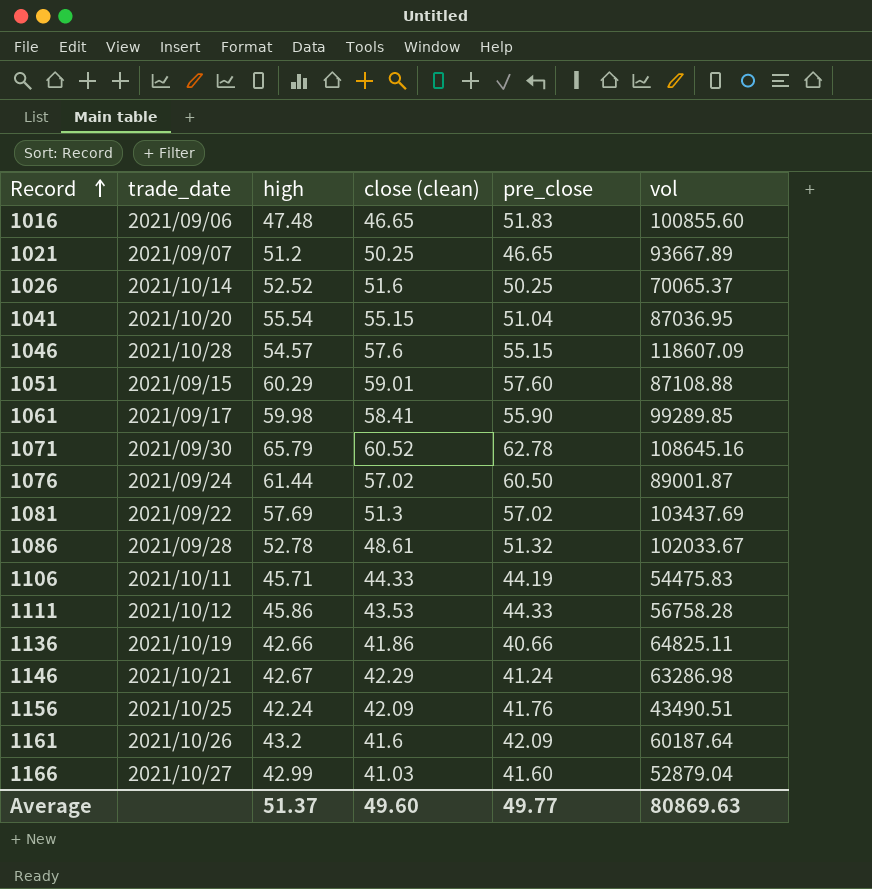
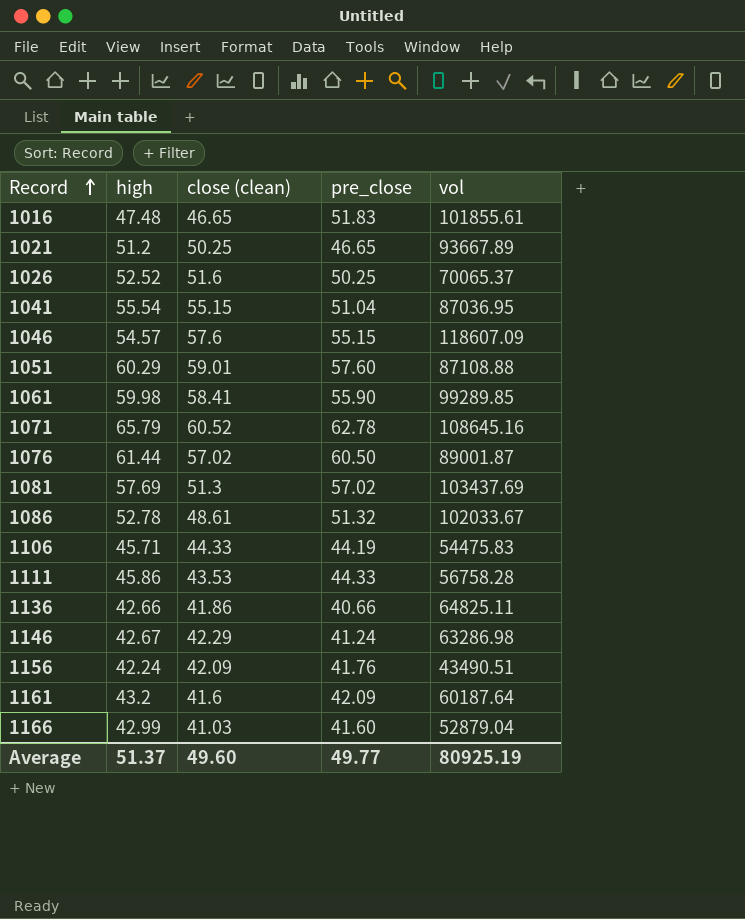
column trade_date | position: 2 -> none
1016 | vol: 100855.60 -> 101855.61
Average | vol: 80869.63 -> 80925.19

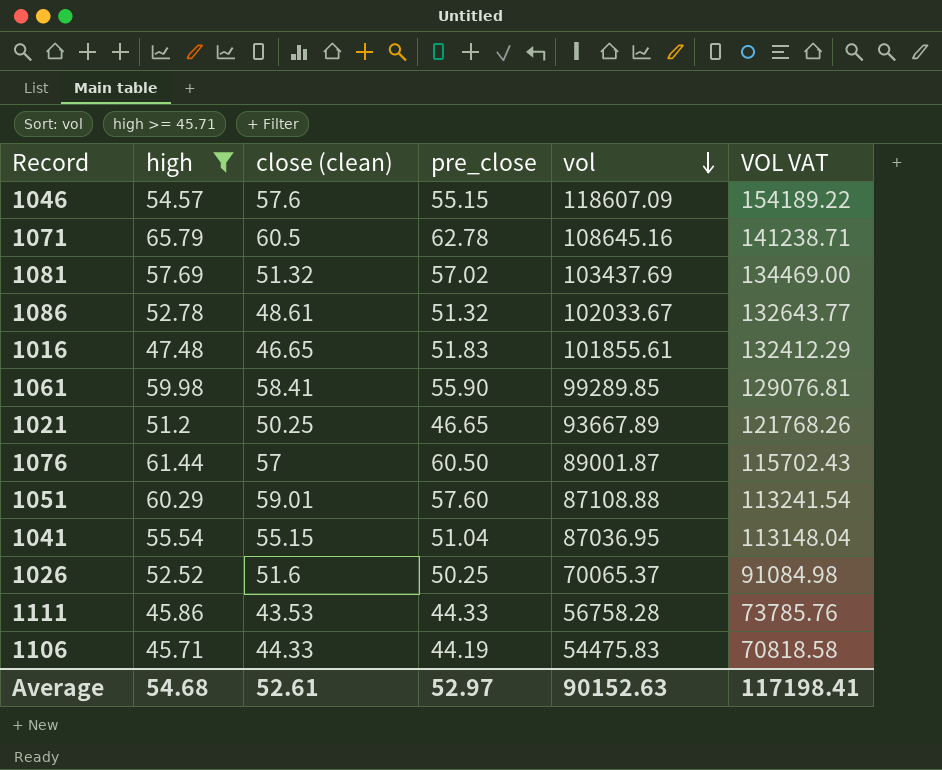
filter: none -> high >= 45.71
row order: Record ascending -> vol descending
column VOL VAT | formula: none -> [vol] * 1.3
1071 | close (clean): 60.52 -> 60.5
1081 | close (clean): 51.3 -> 51.32
1076 | close (clean): 57.02 -> 57
Average | high: 51.37 -> 54.68
Average | close (clean): 49.60 -> 52.61
Average | pre_close: 49.77 -> 52.97
Average | vol: 80925.19 -> 90152.63

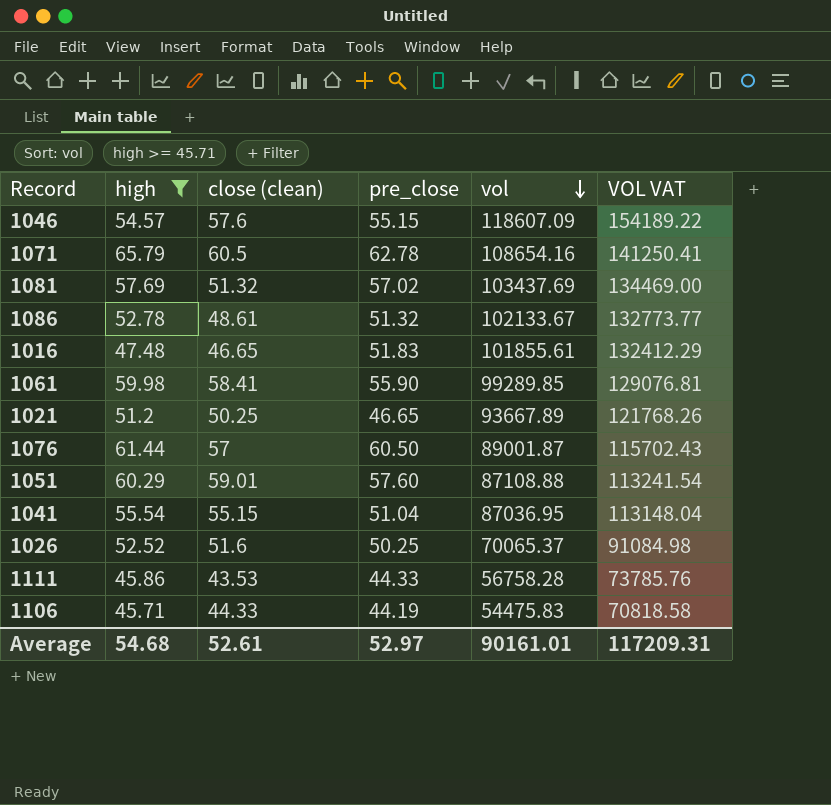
1071 | vol: 108645.16 -> 108654.16
1071 | VOL VAT: 141238.71 -> 141250.41
1086 | vol: 102033.67 -> 102133.67
1086 | VOL VAT: 132643.77 -> 132773.77
Average | vol: 90152.63 -> 90161.01
Average | VOL VAT: 117198.41 -> 117209.31

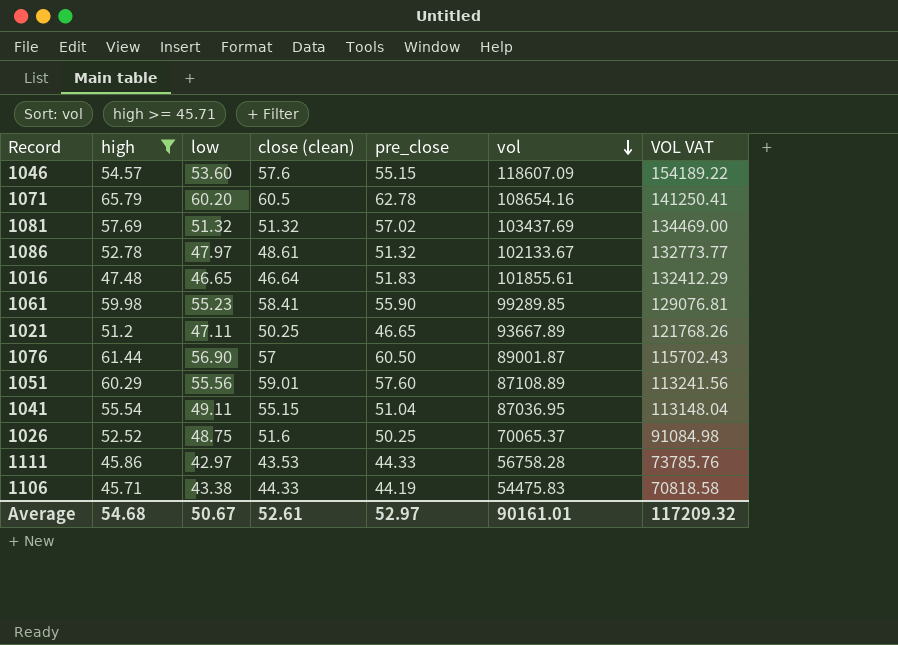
column low | position: none -> 3
1016 | close (clean): 46.65 -> 46.64
1051 | vol: 87108.88 -> 87108.89
1051 | VOL VAT: 113241.54 -> 113241.56
Average | VOL VAT: 117209.31 -> 117209.32

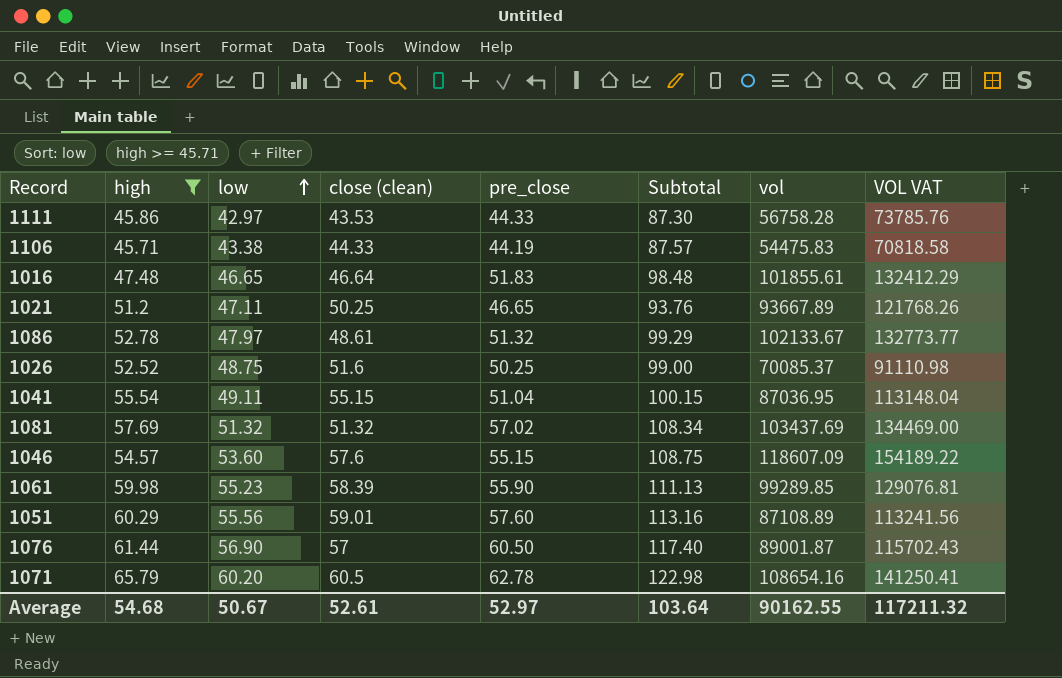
row order: vol descending -> low ascending
column Subtotal | formula: none -> [low] + [pre_close]
1026 | vol: 70065.37 -> 70085.37
1026 | VOL VAT: 91084.98 -> 91110.98
1061 | close (clean): 58.41 -> 58.39
Average | vol: 90161.01 -> 90162.55
Average | VOL VAT: 117209.32 -> 117211.32

